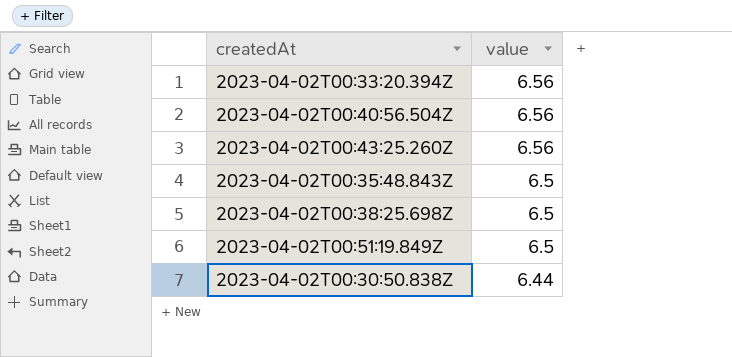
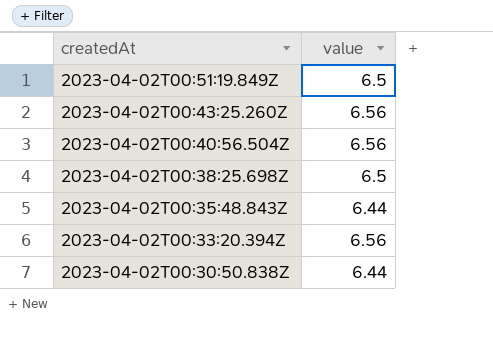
row order: value descending -> createdAt descending
2023-04-02T00:35:48.843Z | value: 6.5 -> 6.44

